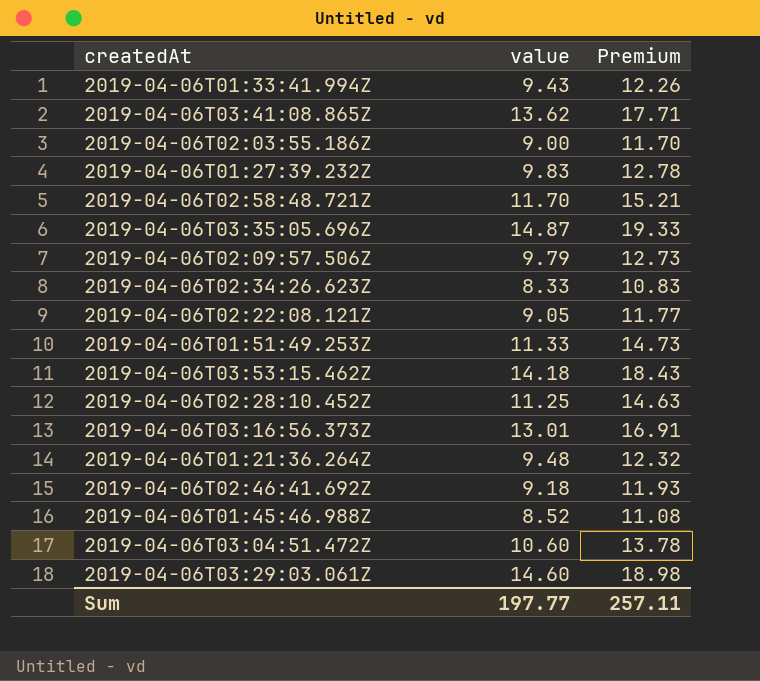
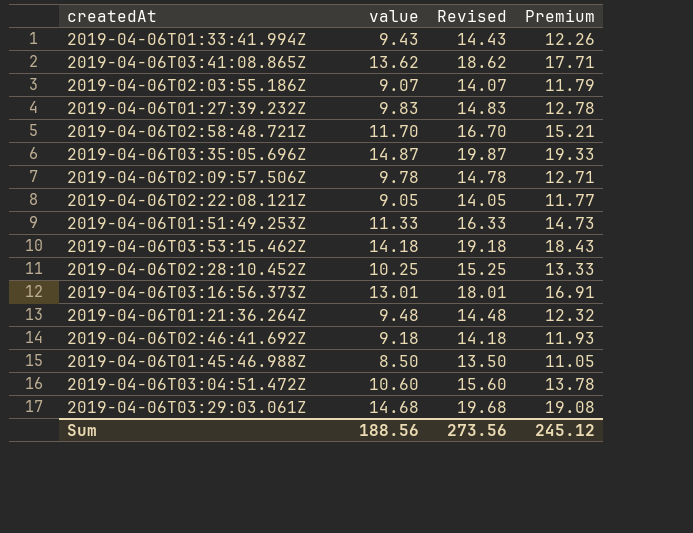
column Revised | formula: none -> [value] + 5
row 2019-04-06T02:34:26.623Z: 8.33 | 10.83 -> none
2019-04-06T02:03:55.186Z | value: 9.00 -> 9.07
2019-04-06T02:03:55.186Z | Premium: 11.70 -> 11.79
2019-04-06T02:09:57.506Z | value: 9.79 -> 9.78
2019-04-06T02:09:57.506Z | Premium: 12.73 -> 12.71
2019-04-06T02:28:10.452Z | value: 11.25 -> 10.25
2019-04-06T02:28:10.452Z | Premium: 14.63 -> 13.33
2019-04-06T01:45:46.988Z | value: 8.52 -> 8.50
2019-04-06T01:45:46.988Z | Premium: 11.08 -> 11.05
2019-04-06T03:29:03.061Z | value: 14.60 -> 14.68
2019-04-06T03:29:03.061Z | Premium: 18.98 -> 19.08
Sum | value: 197.77 -> 188.56
Sum | Premium: 257.11 -> 245.12

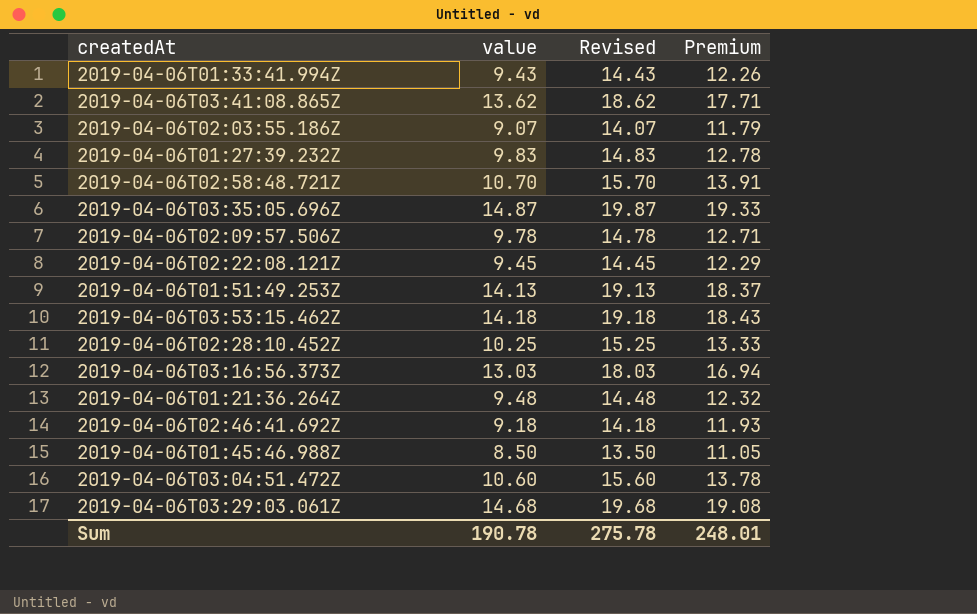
2019-04-06T02:58:48.721Z | value: 11.70 -> 10.70
2019-04-06T02:58:48.721Z | Revised: 16.70 -> 15.70
2019-04-06T02:58:48.721Z | Premium: 15.21 -> 13.91
2019-04-06T02:22:08.121Z | value: 9.05 -> 9.45
2019-04-06T02:22:08.121Z | Revised: 14.05 -> 14.45
2019-04-06T02:22:08.121Z | Premium: 11.77 -> 12.29
2019-04-06T01:51:49.253Z | value: 11.33 -> 14.13
2019-04-06T01:51:49.253Z | Revised: 16.33 -> 19.13
2019-04-06T01:51:49.253Z | Premium: 14.73 -> 18.37
2019-04-06T03:16:56.373Z | value: 13.01 -> 13.03
2019-04-06T03:16:56.373Z | Revised: 18.01 -> 18.03
2019-04-06T03:16:56.373Z | Premium: 16.91 -> 16.94
Sum | value: 188.56 -> 190.78
Sum | Revised: 273.56 -> 275.78
Sum | Premium: 245.12 -> 248.01

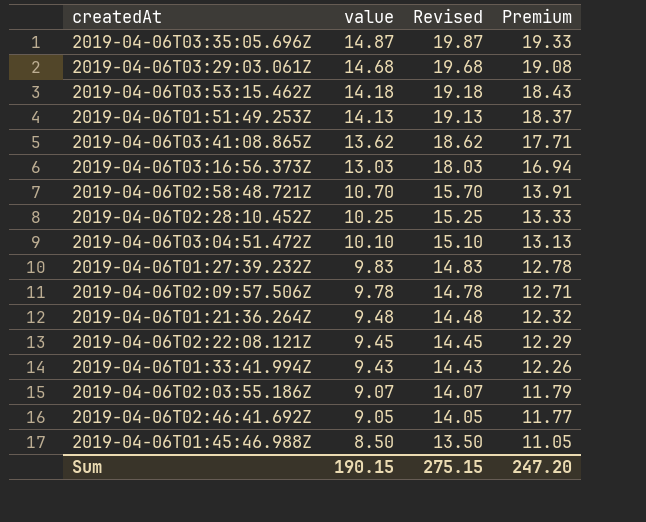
row order: none -> value descending
2019-04-06T03:04:51.472Z | value: 10.60 -> 10.10
2019-04-06T03:04:51.472Z | Revised: 15.60 -> 15.10
2019-04-06T03:04:51.472Z | Premium: 13.78 -> 13.13
2019-04-06T02:46:41.692Z | value: 9.18 -> 9.05
2019-04-06T02:46:41.692Z | Revised: 14.18 -> 14.05
2019-04-06T02:46:41.692Z | Premium: 11.93 -> 11.77
Sum | value: 190.78 -> 190.15
Sum | Revised: 275.78 -> 275.15
Sum | Premium: 248.01 -> 247.20

